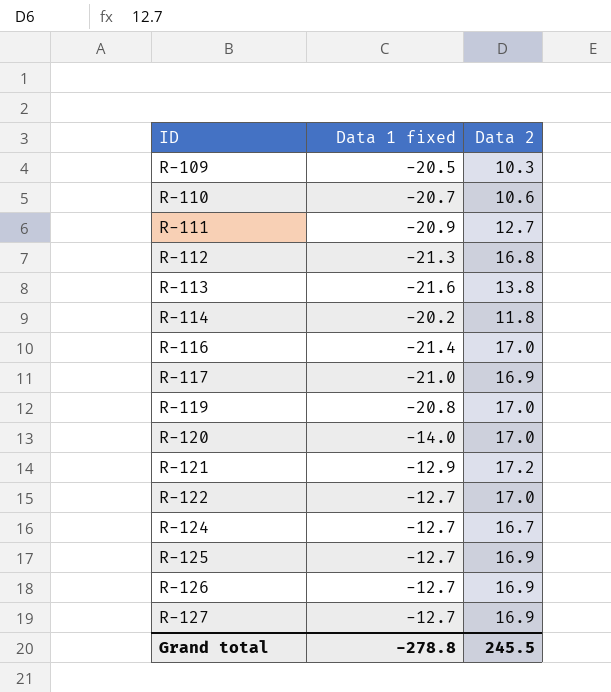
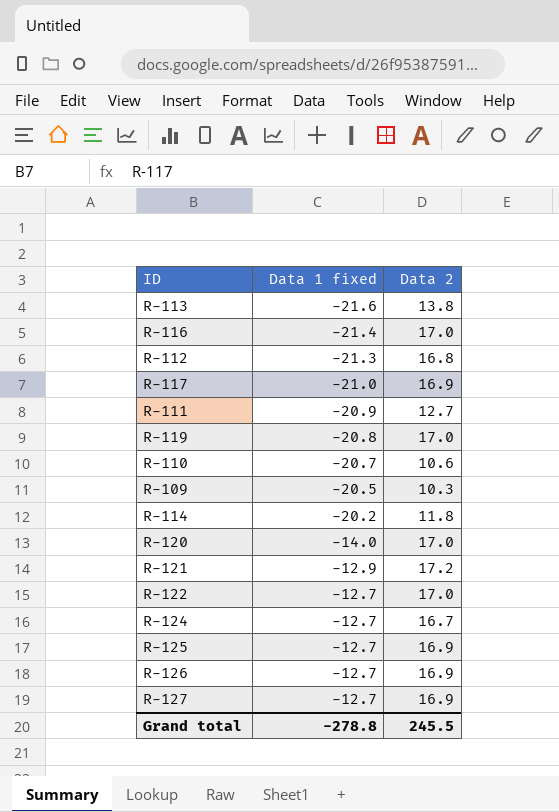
row order: ID ascending -> Data 1 fixed ascending

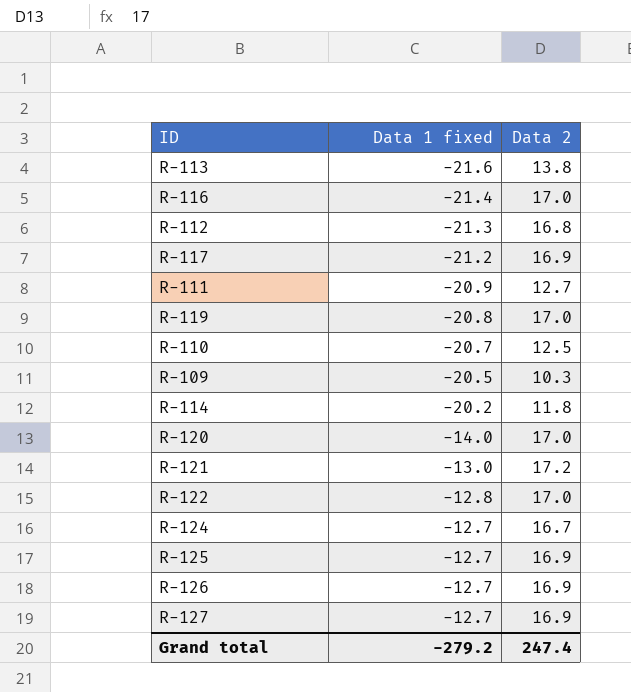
R-117 | Data 1 fixed: -21.0 -> -21.2
R-110 | Data 2: 10.6 -> 12.5
R-121 | Data 1 fixed: -12.9 -> -13.0
R-122 | Data 1 fixed: -12.7 -> -12.8
Grand total | Data 1 fixed: -278.8 -> -279.2
Grand total | Data 2: 245.5 -> 247.4

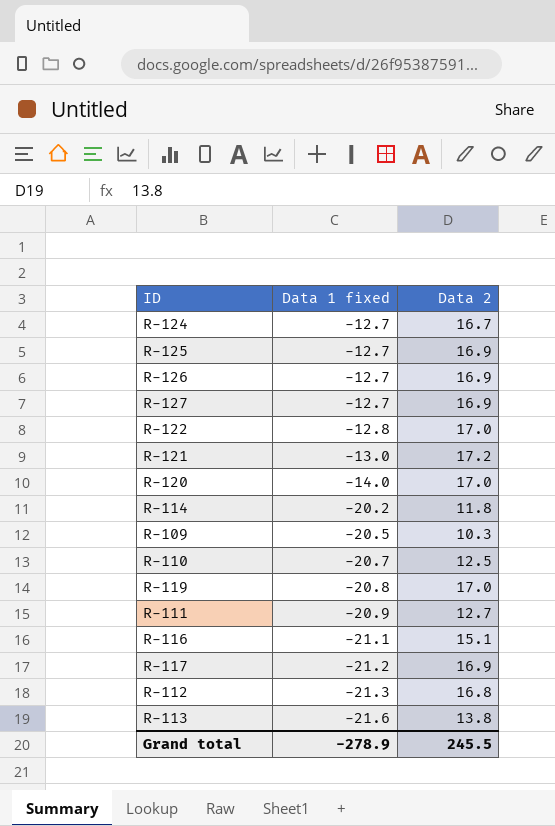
row order: Data 1 fixed ascending -> Data 1 fixed descending
R-116 | Data 1 fixed: -21.4 -> -21.1
R-116 | Data 2: 17.0 -> 15.1
Grand total | Data 1 fixed: -279.2 -> -278.9
Grand total | Data 2: 247.4 -> 245.5

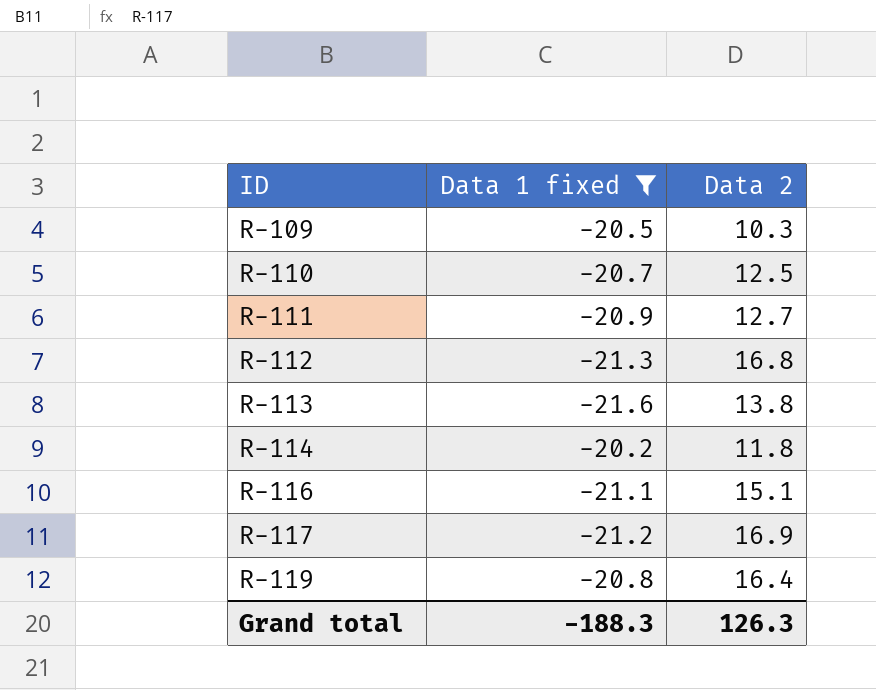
filter: none -> Data 1 fixed <= -20.2
row order: Data 1 fixed descending -> ID ascending
R-119 | Data 2: 17.0 -> 16.4
Grand total | Data 1 fixed: -278.9 -> -188.3
Grand total | Data 2: 245.5 -> 126.3

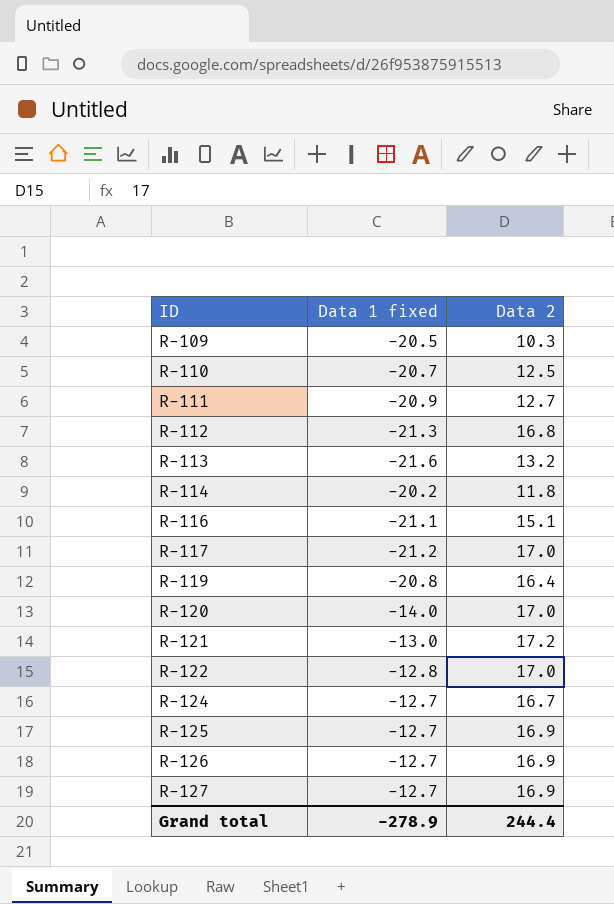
filter: Data 1 fixed <= -20.2 -> none
R-113 | Data 2: 13.8 -> 13.2
R-117 | Data 2: 16.9 -> 17.0
Grand total | Data 1 fixed: -188.3 -> -278.9
Grand total | Data 2: 126.3 -> 244.4

